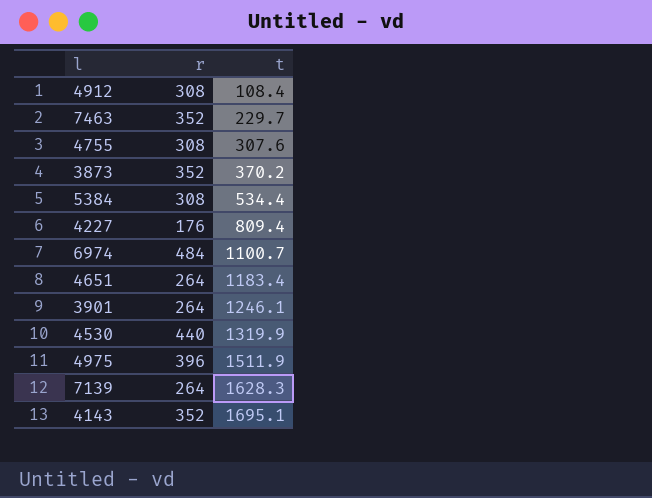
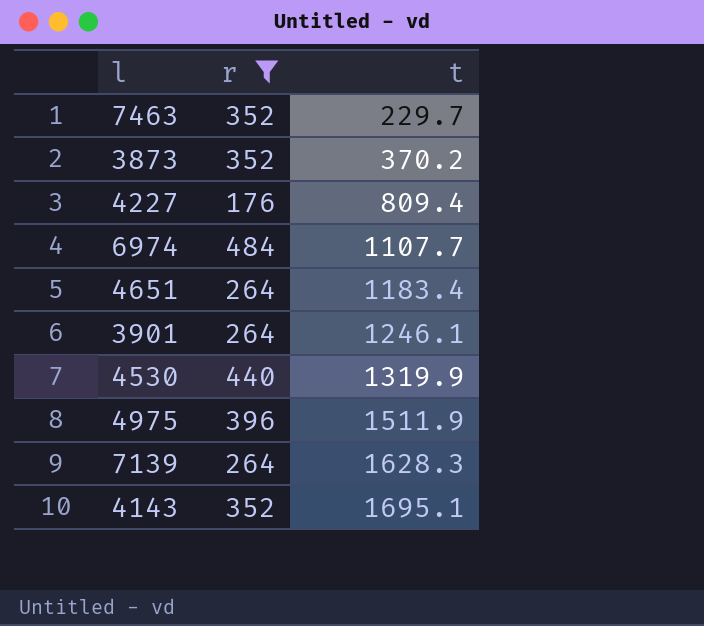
filter: none -> r != 308
6974 | t: 1100.7 -> 1107.7

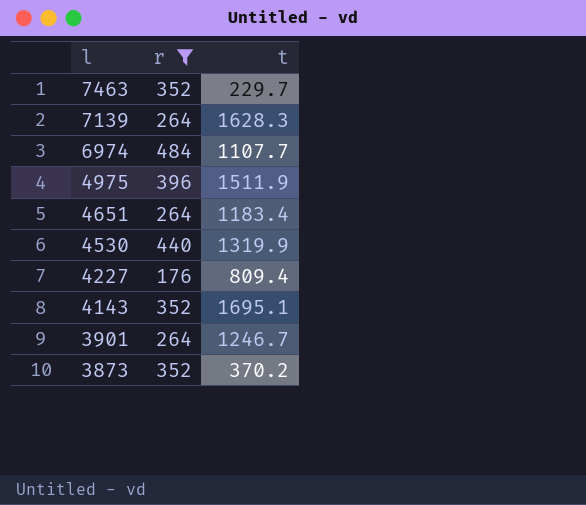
row order: t ascending -> l descending
3901 | t: 1246.1 -> 1246.7

